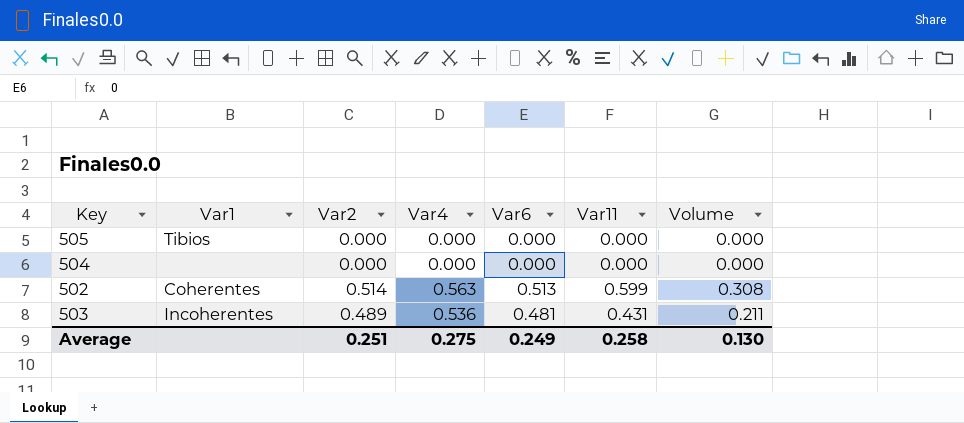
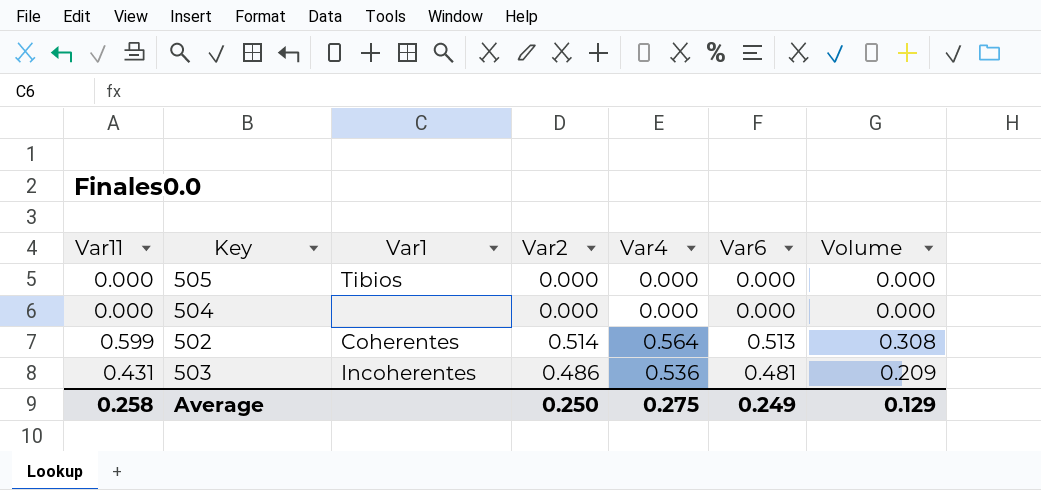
column Var11 | position: 6 -> 1
502 | Var4: 0.563 -> 0.564
503 | Var2: 0.489 -> 0.486
503 | Volume: 0.211 -> 0.209
Average | Var2: 0.251 -> 0.250
Average | Volume: 0.130 -> 0.129

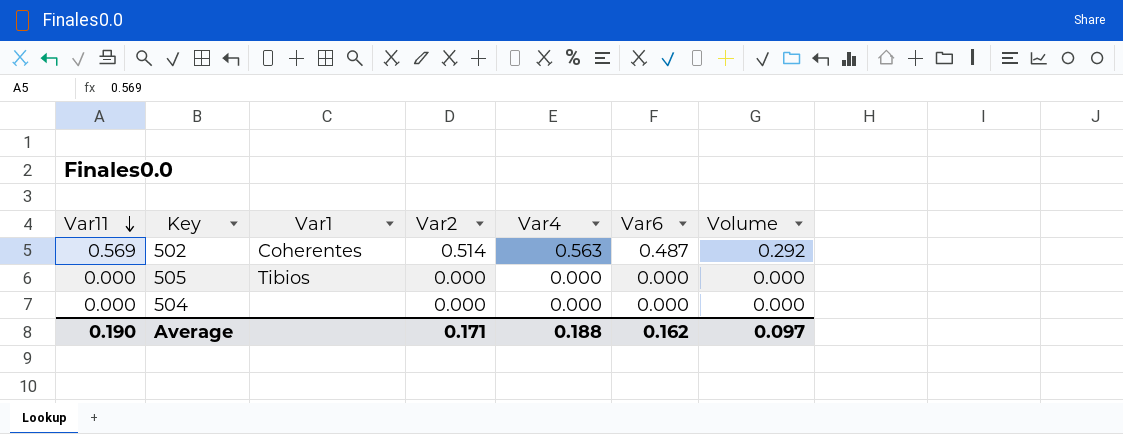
row order: none -> Var11 descending
row 503: 0.431 | Incoherentes | 0.486 | 0.536 | 0.481 | 0.209 -> none
502 | Var11: 0.599 -> 0.569
502 | Var4: 0.564 -> 0.563
502 | Var6: 0.513 -> 0.487
502 | Volume: 0.308 -> 0.292
Average | Var11: 0.258 -> 0.190
Average | Var2: 0.250 -> 0.171
Average | Var4: 0.275 -> 0.188
Average | Var6: 0.249 -> 0.162
Average | Volume: 0.129 -> 0.097

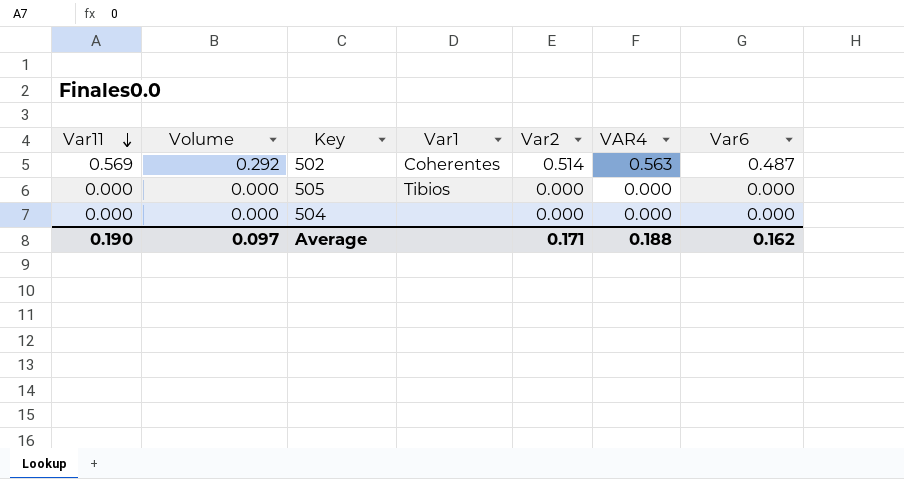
column Volume | position: 7 -> 2
column name: Var4 -> VAR4

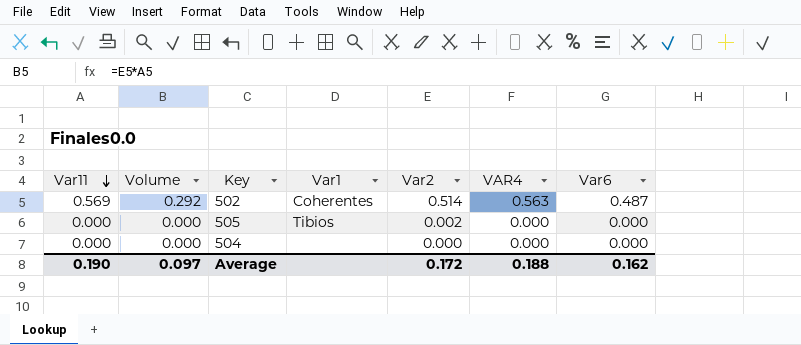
505 | Var2: 0.000 -> 0.002
Average | Var2: 0.171 -> 0.172

